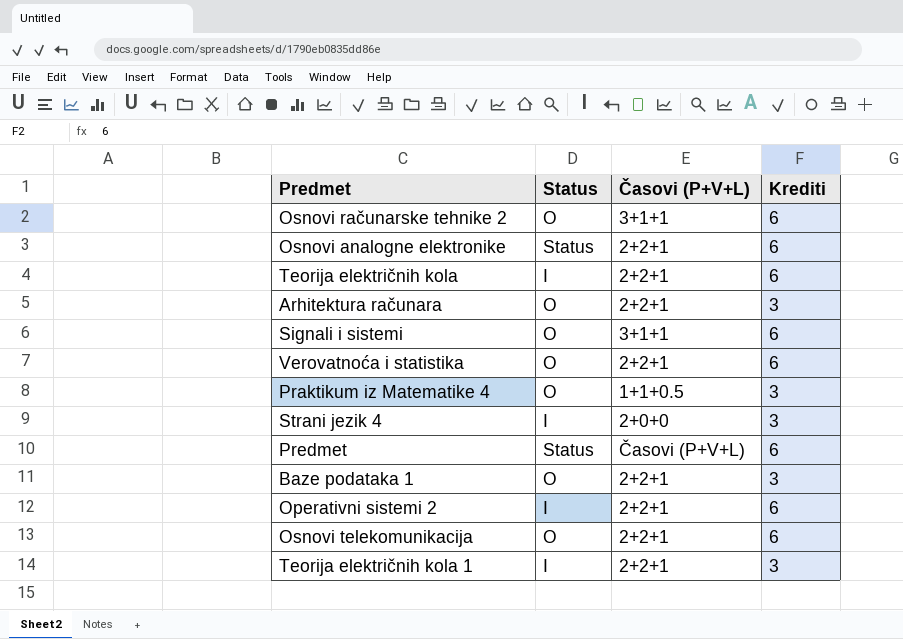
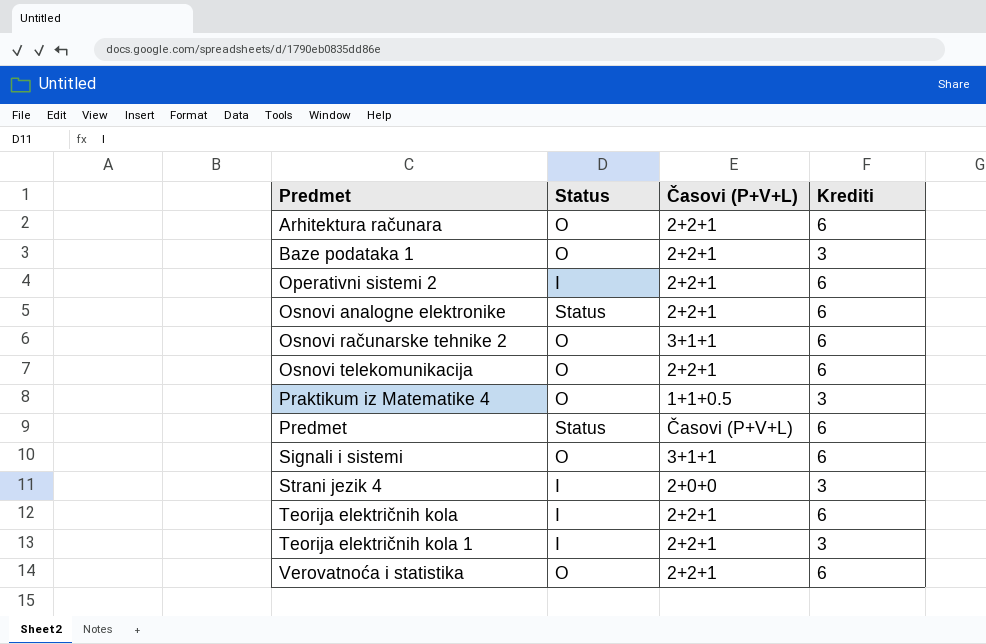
row order: none -> Predmet ascending
Arhitektura računara | Krediti: 3 -> 6

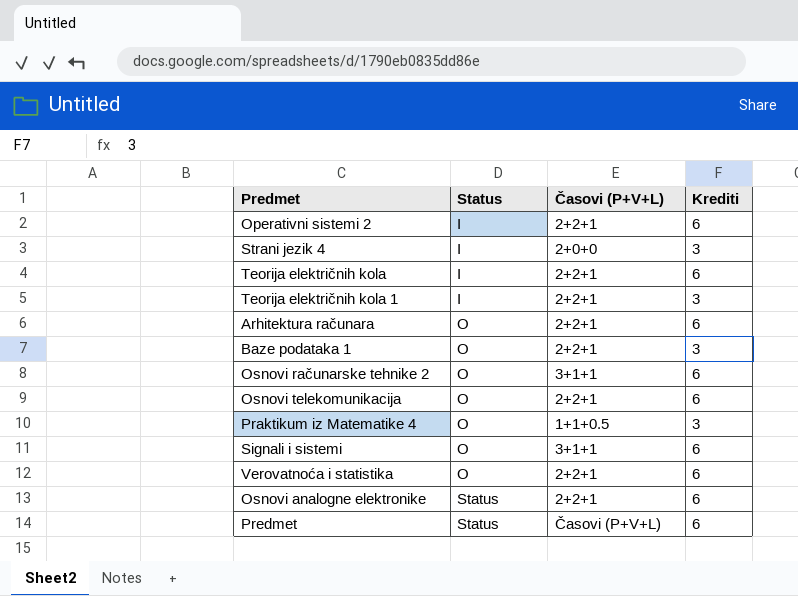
row order: Predmet ascending -> Status ascending

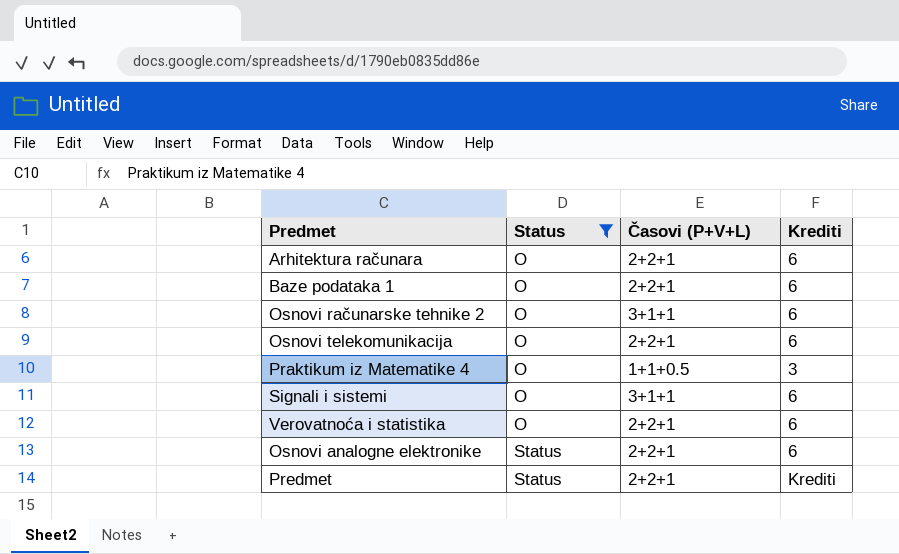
filter: none -> Status != I
Baze podataka 1 | Krediti: 3 -> 6
Predmet | Časovi (P+V+L): Časovi (P+V+L) -> 2+2+1
Predmet | Krediti: 6 -> Krediti

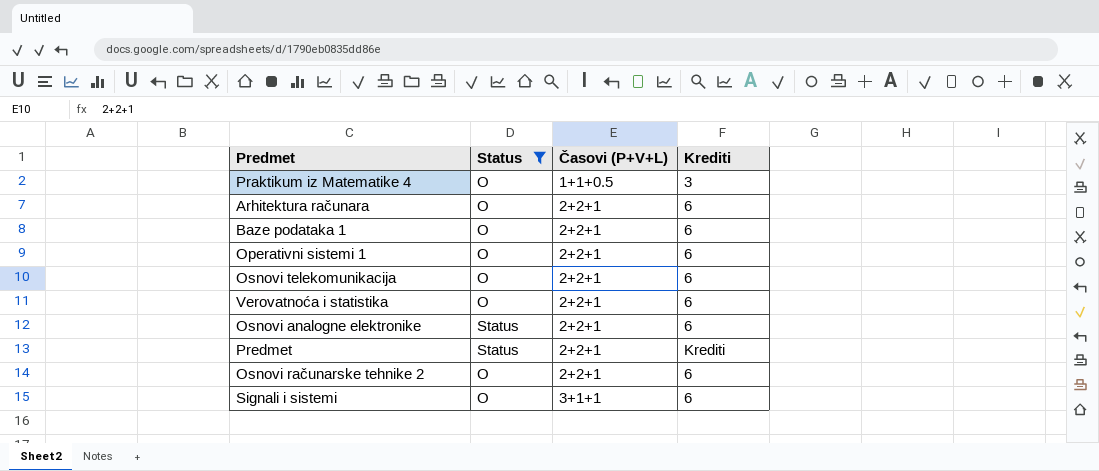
row order: Status ascending -> Časovi (P+V+L) ascending
row Operativni sistemi 1: none -> O | 2+2+1 | 6
Osnovi računarske tehnike 2 | Časovi (P+V+L): 3+1+1 -> 2+2+1

